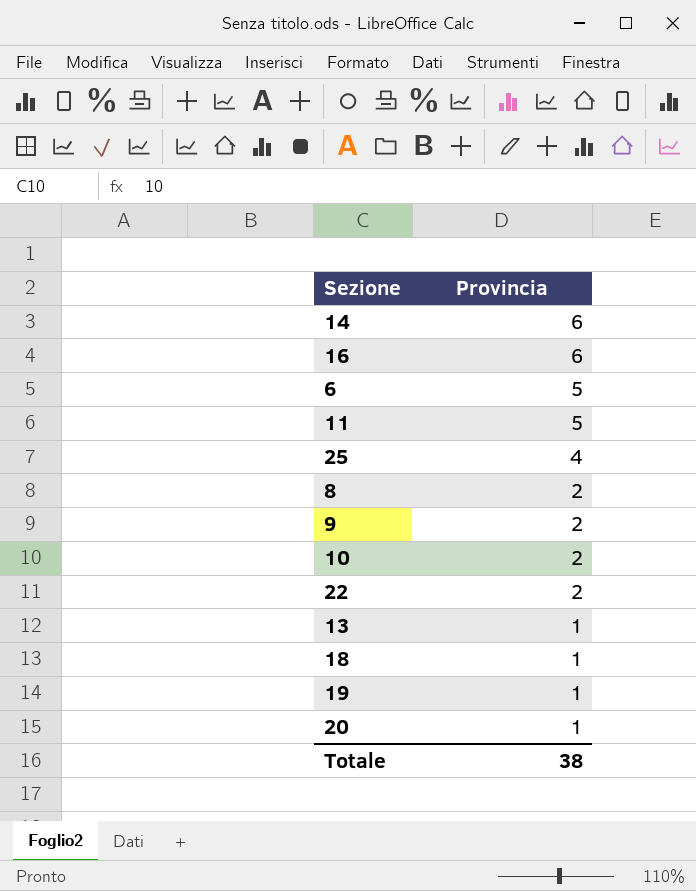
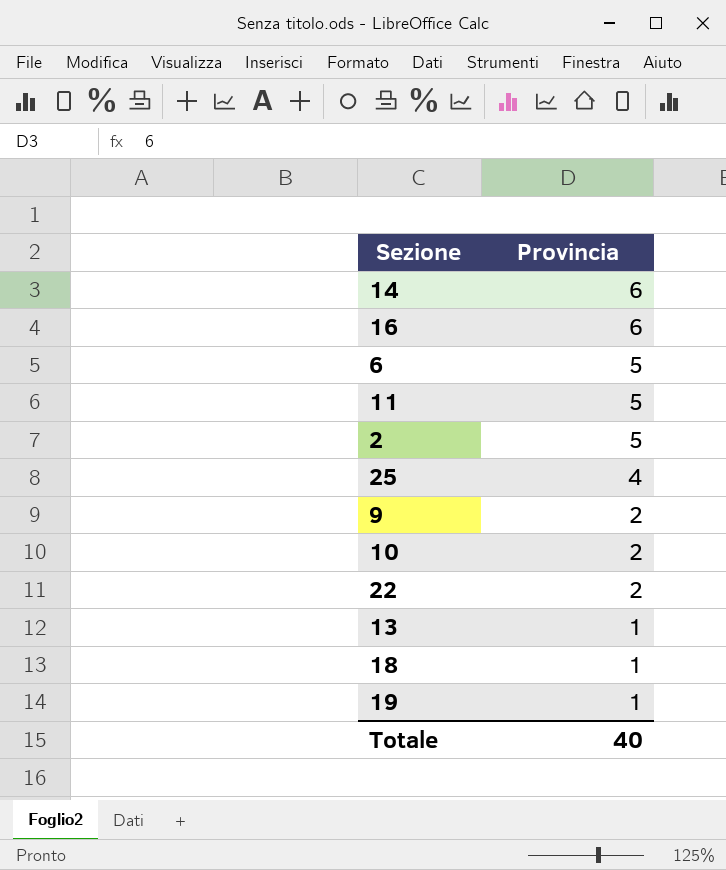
row 8: 2 -> none
row 20: 1 -> none
row 2: none -> 5
Totale | Provincia: 38 -> 40

